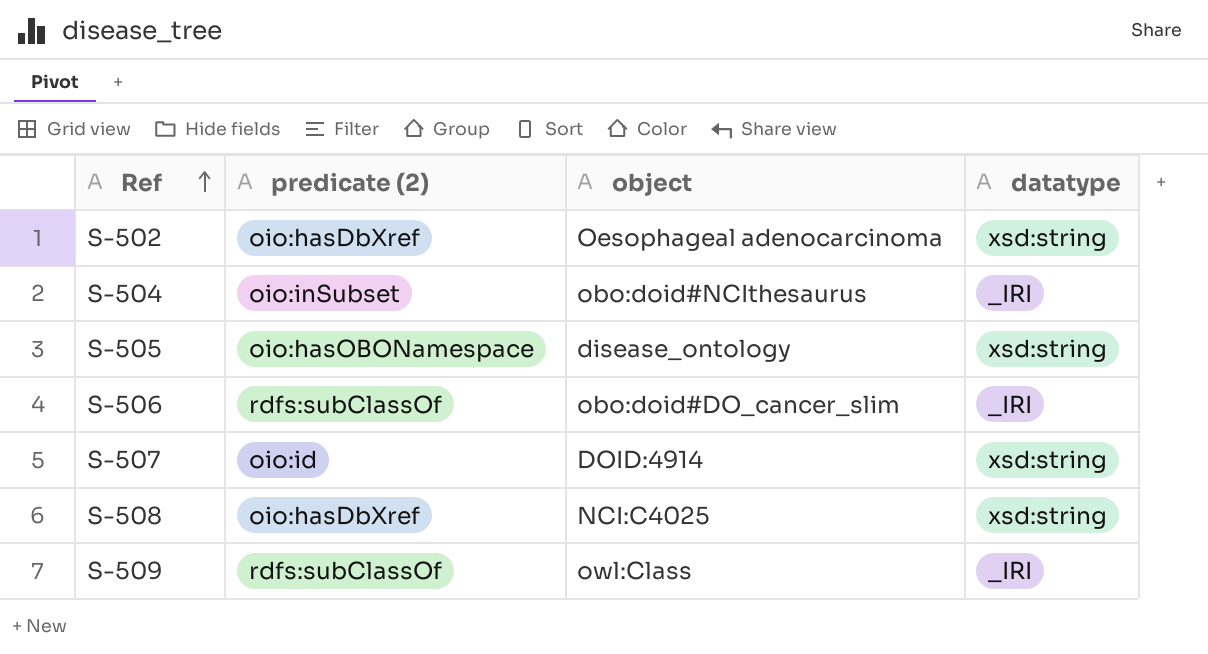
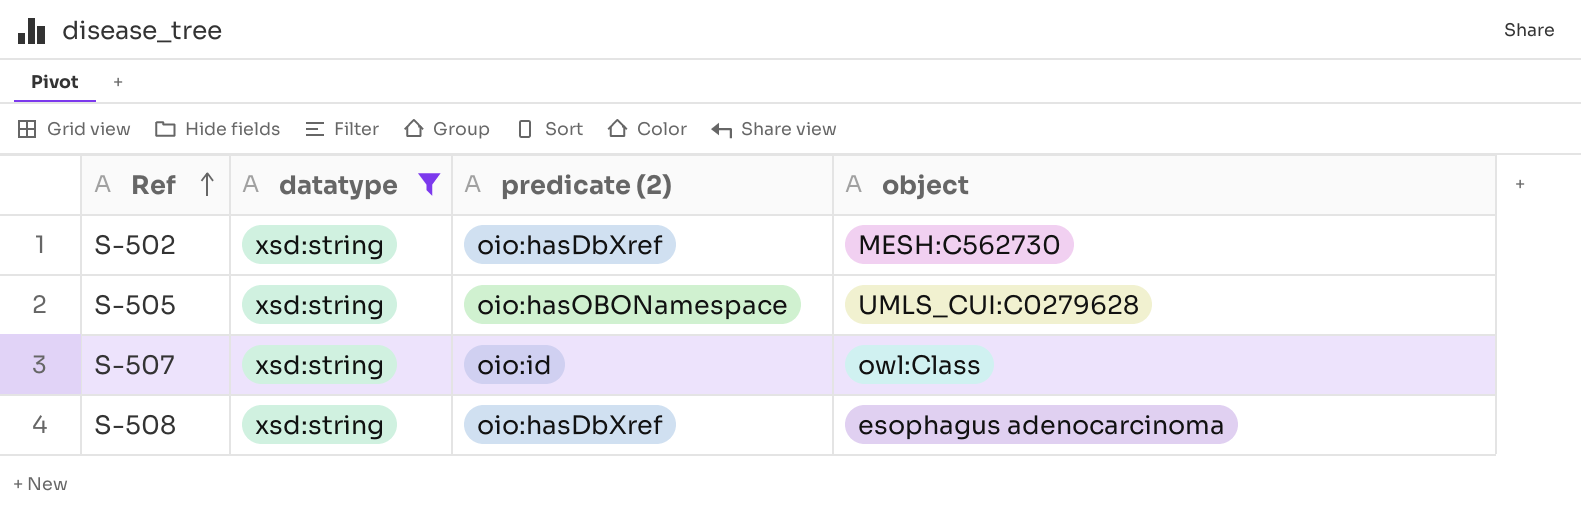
filter: none -> datatype = xsd:string
column datatype | position: 4 -> 2
S-502 | object: Oesophageal adenocarcinoma -> MESH:C562730
S-505 | object: disease_ontology -> UMLS_CUI:C0279628
S-507 | object: DOID:4914 -> owl:Class
S-508 | object: NCI:C4025 -> esophagus adenocarcinoma

